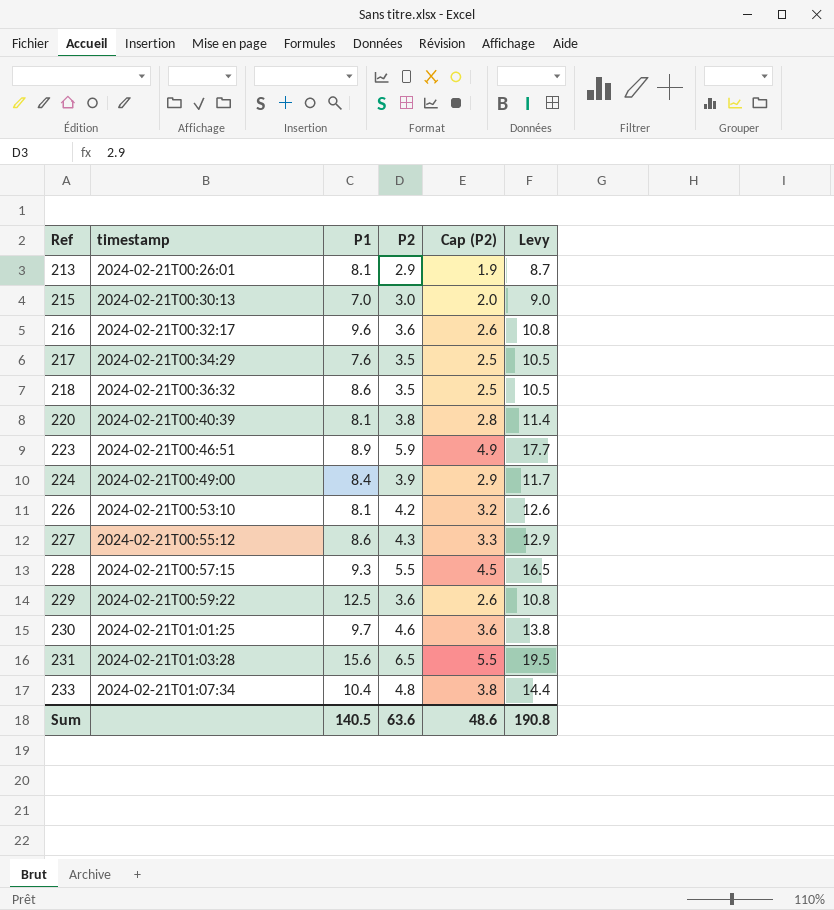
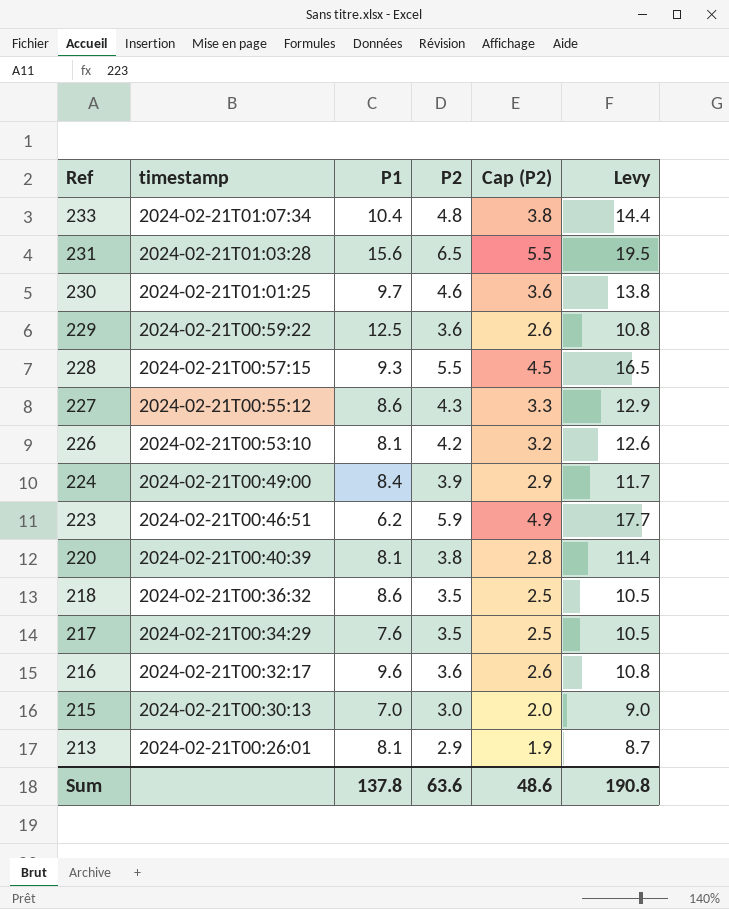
row order: Ref ascending -> Ref descending
223 | P1: 8.9 -> 6.2
Sum | P1: 140.5 -> 137.8

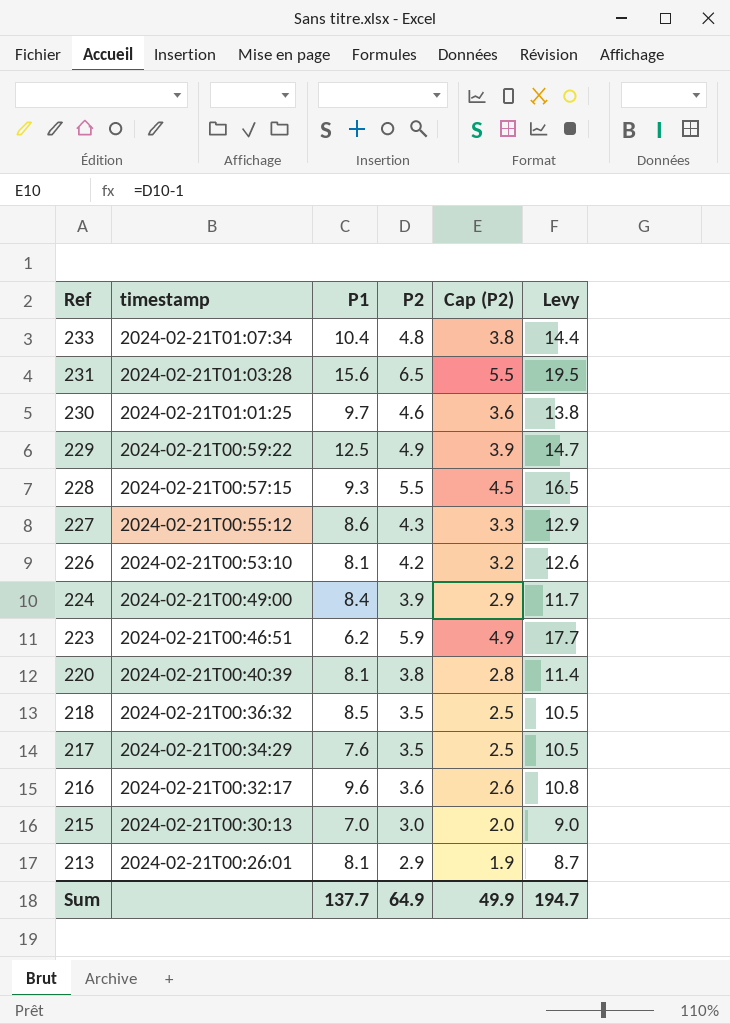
229 | P2: 3.6 -> 4.9
229 | Cap (P2): 2.6 -> 3.9
229 | Levy: 10.8 -> 14.7
218 | P1: 8.6 -> 8.5
Sum | P1: 137.8 -> 137.7
Sum | P2: 63.6 -> 64.9
Sum | Cap (P2): 48.6 -> 49.9
Sum | Levy: 190.8 -> 194.7

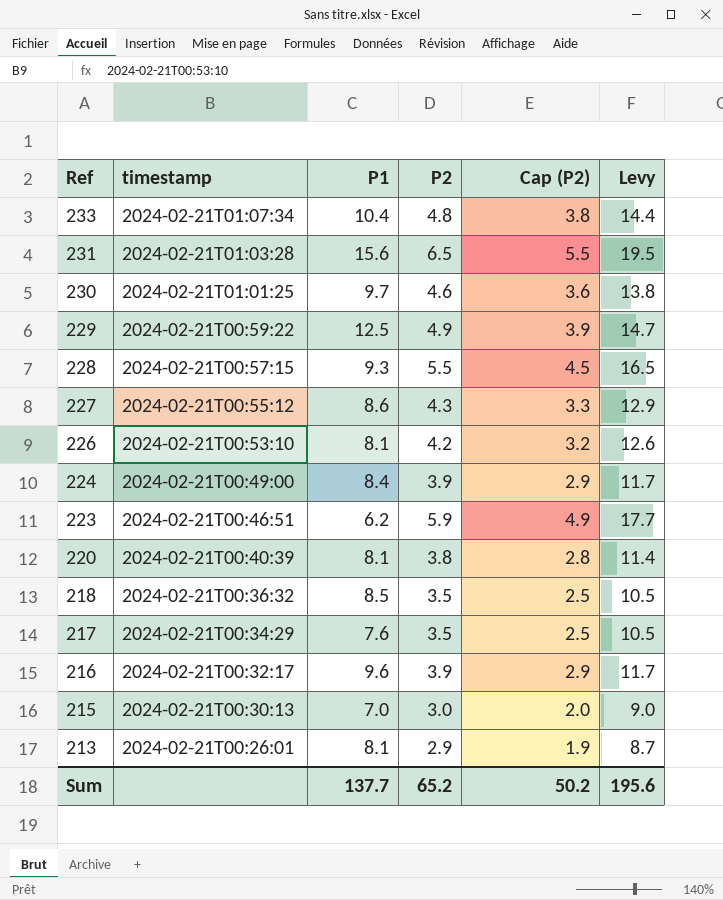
216 | P2: 3.6 -> 3.9
216 | Cap (P2): 2.6 -> 2.9
216 | Levy: 10.8 -> 11.7
Sum | P2: 64.9 -> 65.2
Sum | Cap (P2): 49.9 -> 50.2
Sum | Levy: 194.7 -> 195.6

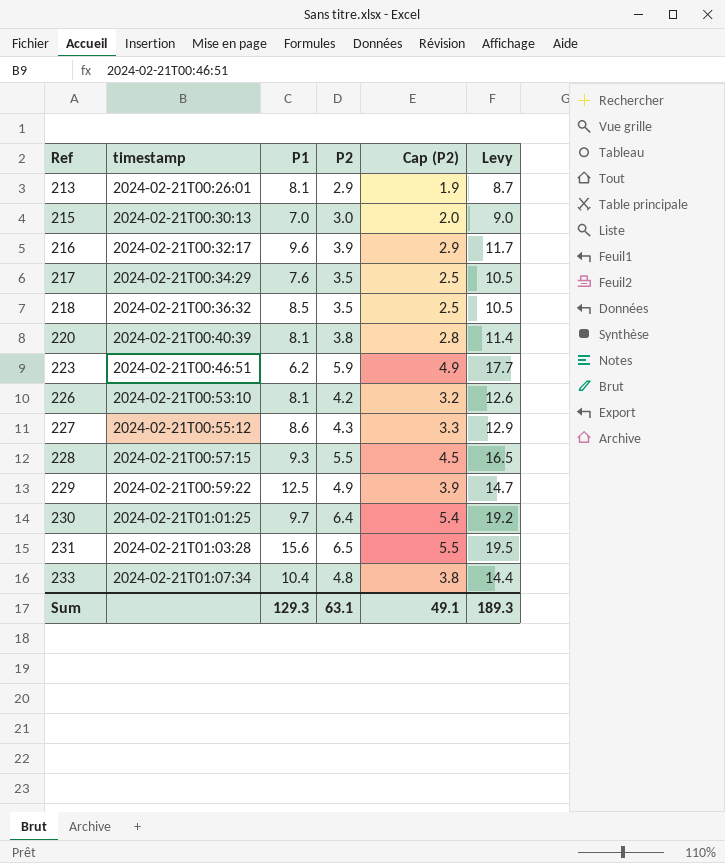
row order: Ref descending -> Ref ascending
row 224: 2024-02-21T00:49:00 | 8.4 | 3.9 | 2.9 | 11.7 -> none
230 | P2: 4.6 -> 6.4
230 | Cap (P2): 3.6 -> 5.4
230 | Levy: 13.8 -> 19.2
Sum | P1: 137.7 -> 129.3
Sum | P2: 65.2 -> 63.1
Sum | Cap (P2): 50.2 -> 49.1
Sum | Levy: 195.6 -> 189.3

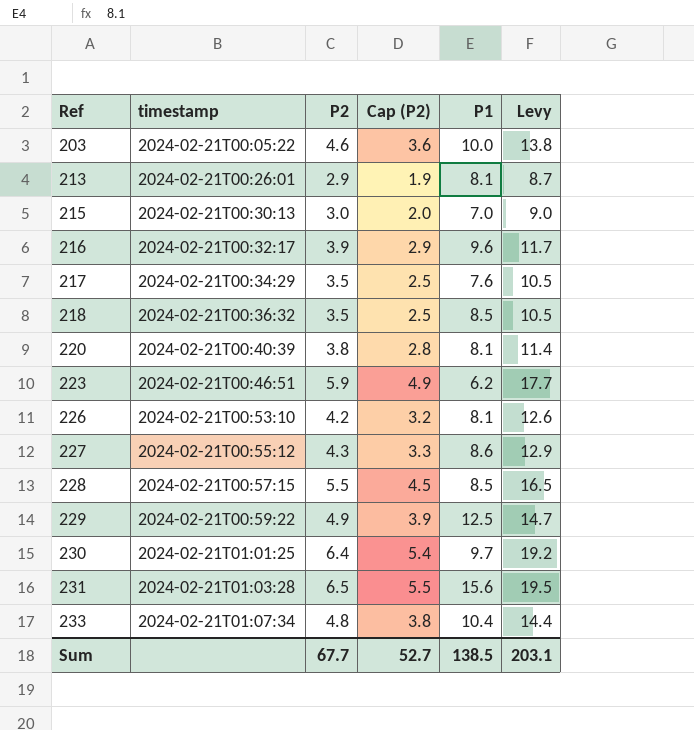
column P1 | position: 3 -> 5
row 203: none -> 2024-02-21T00:05:22 | 4.6 | 3.6 | 10.0 | 13.8
228 | P1: 9.3 -> 8.5
Sum | P2: 63.1 -> 67.7
Sum | Cap (P2): 49.1 -> 52.7
Sum | P1: 129.3 -> 138.5
Sum | Levy: 189.3 -> 203.1

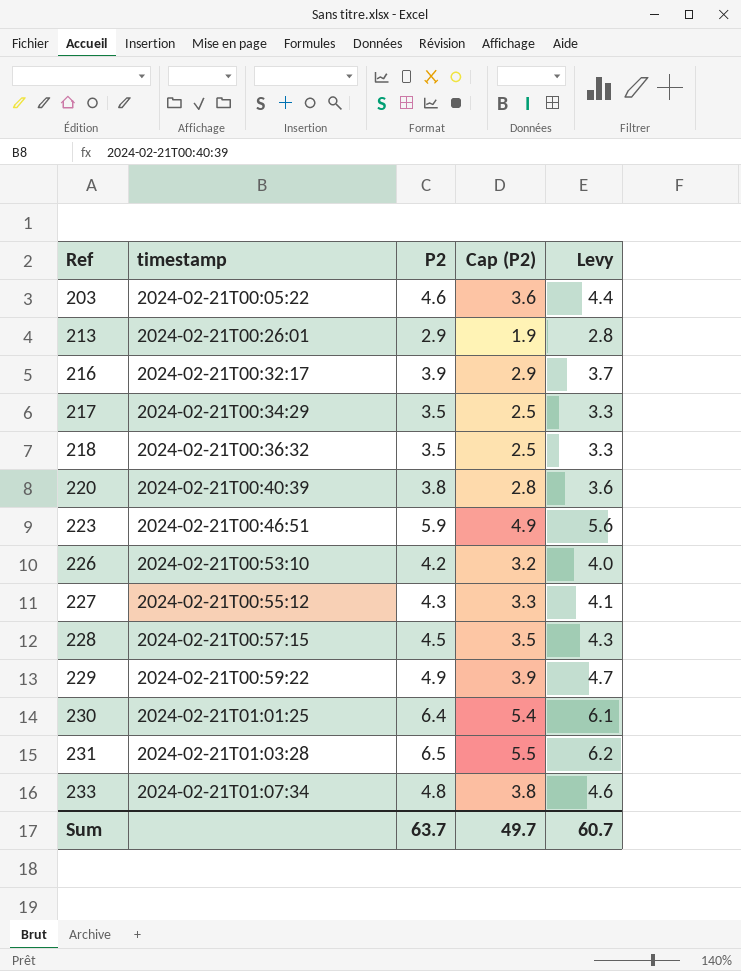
column P1 | position: 5 -> none
column Levy | formula: [P2] * 3 -> [P2] * 0.95
row 215: 2024-02-21T00:30:13 | 3.0 | 2.0 | 7.0 | 9.0 -> none
228 | P2: 5.5 -> 4.5
228 | Cap (P2): 4.5 -> 3.5
Sum | P2: 67.7 -> 63.7
Sum | Cap (P2): 52.7 -> 49.7
Sum | Levy: 203.1 -> 60.7

